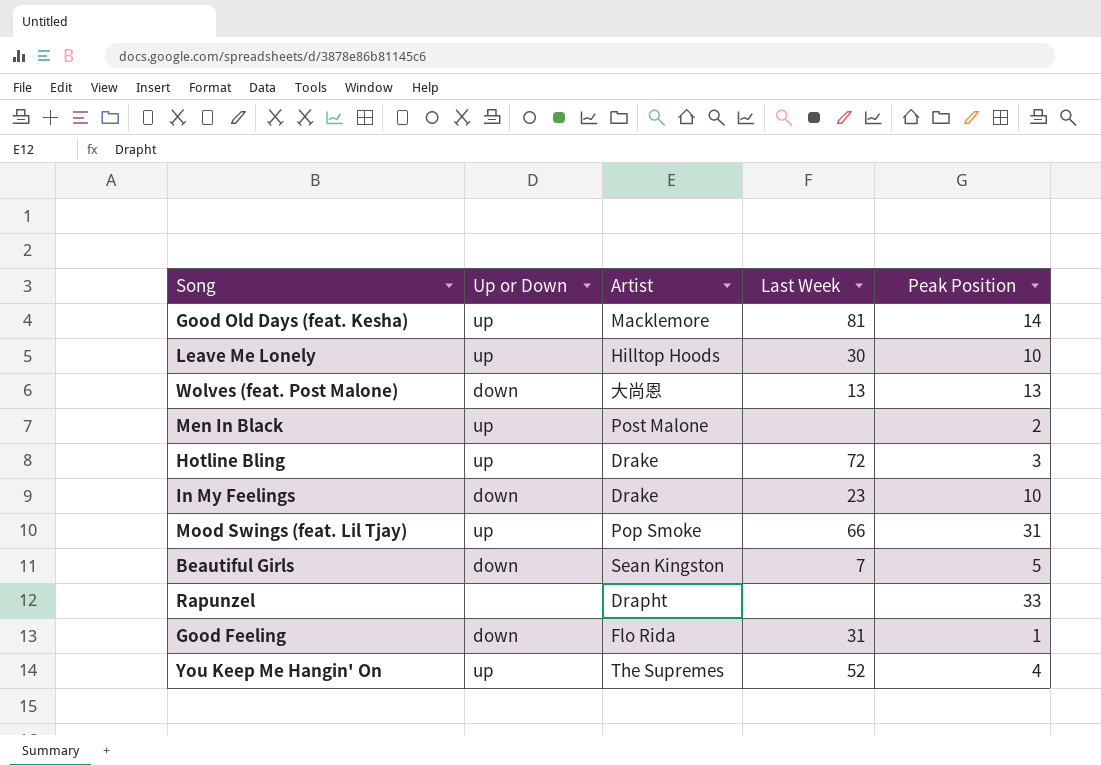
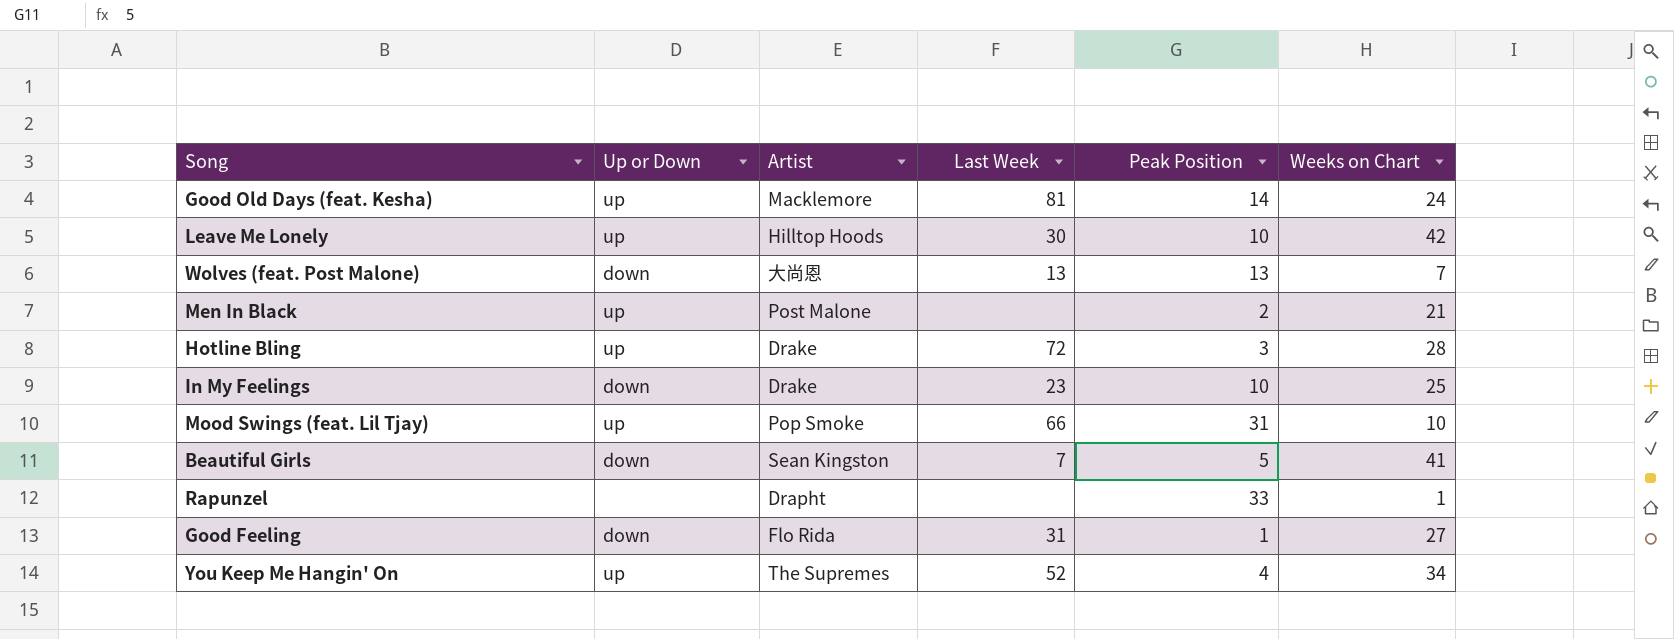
column Weeks on Chart | position: none -> 6

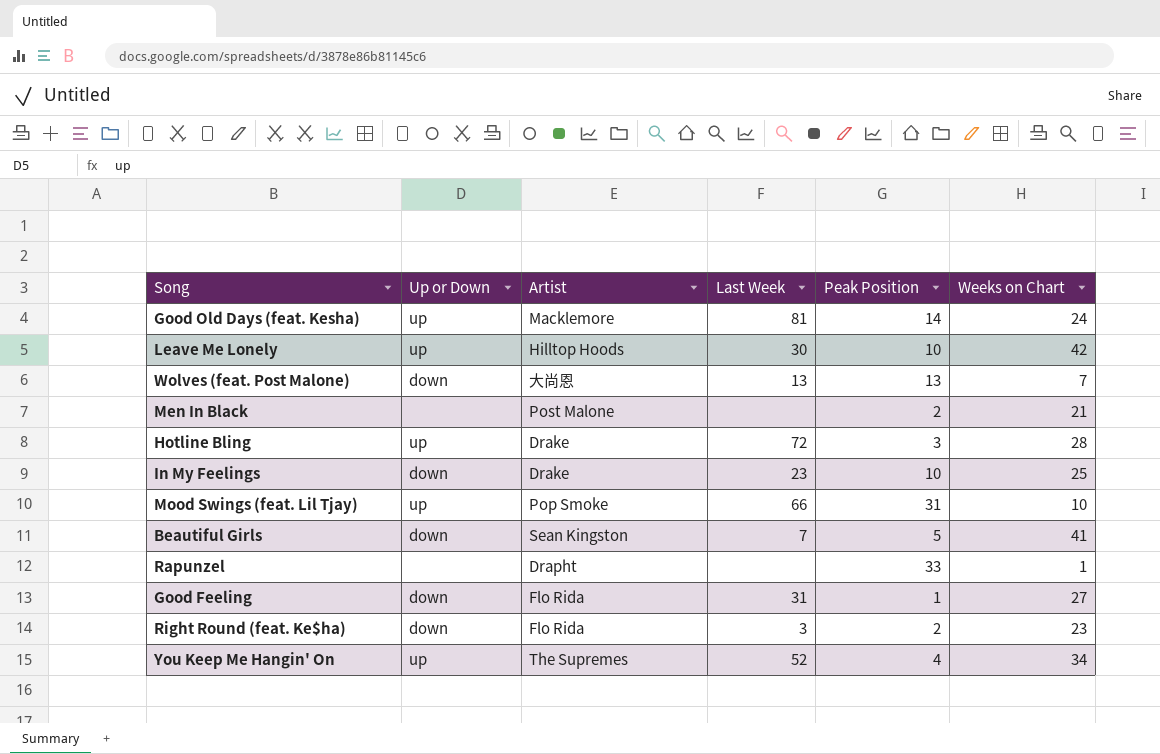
Men In Black | Up or Down: up -> none
row Right Round (feat. Ke$ha): none -> down | Flo Rida | 3 | 2 | 23

